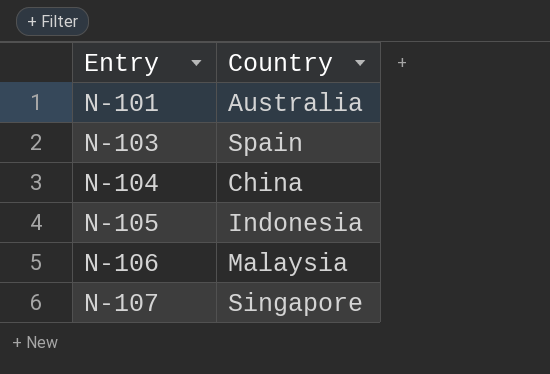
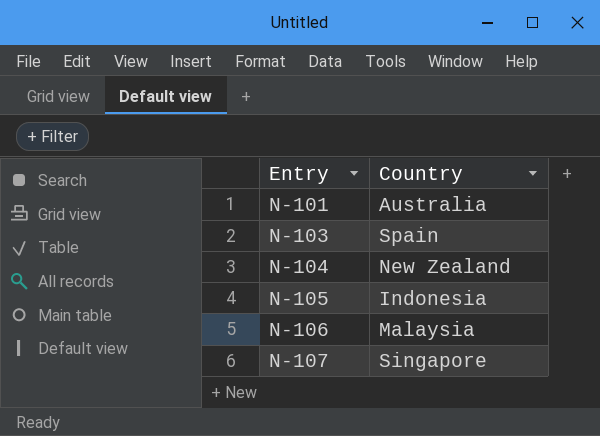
N-104 | Country: China -> New Zealand

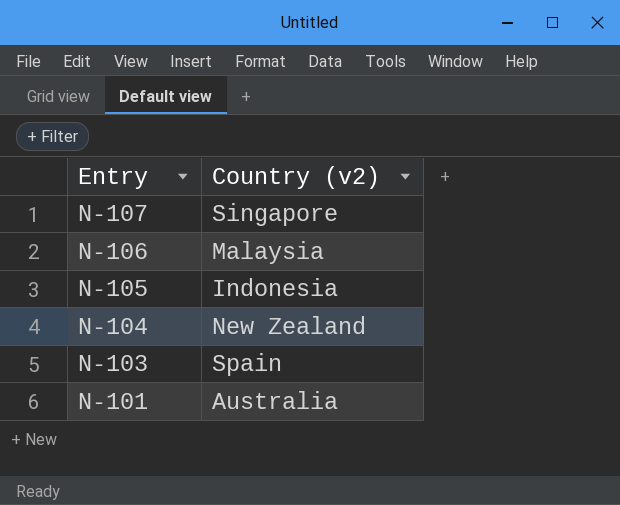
row order: Entry ascending -> Entry descending
column name: Country -> Country (v2)

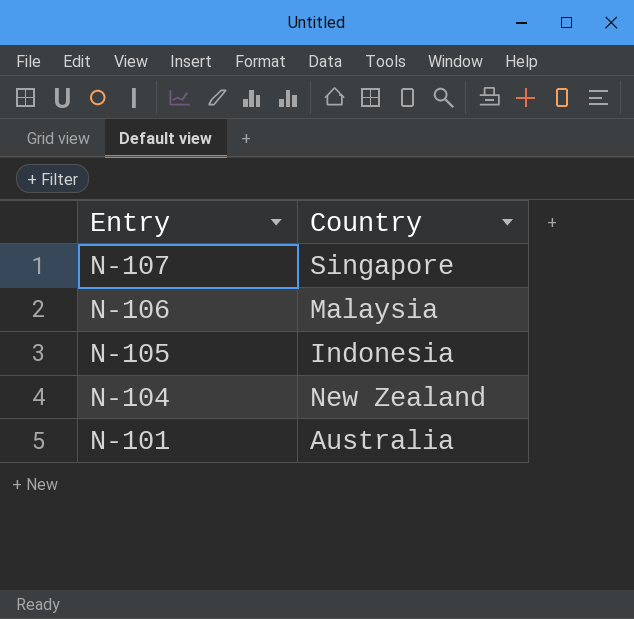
column name: Country (v2) -> Country
row N-103: Spain -> none

